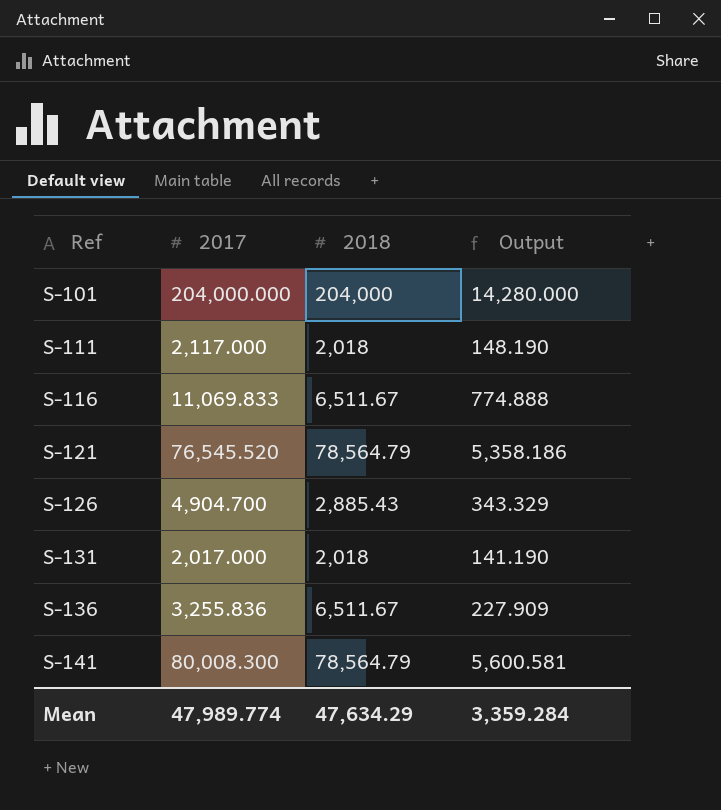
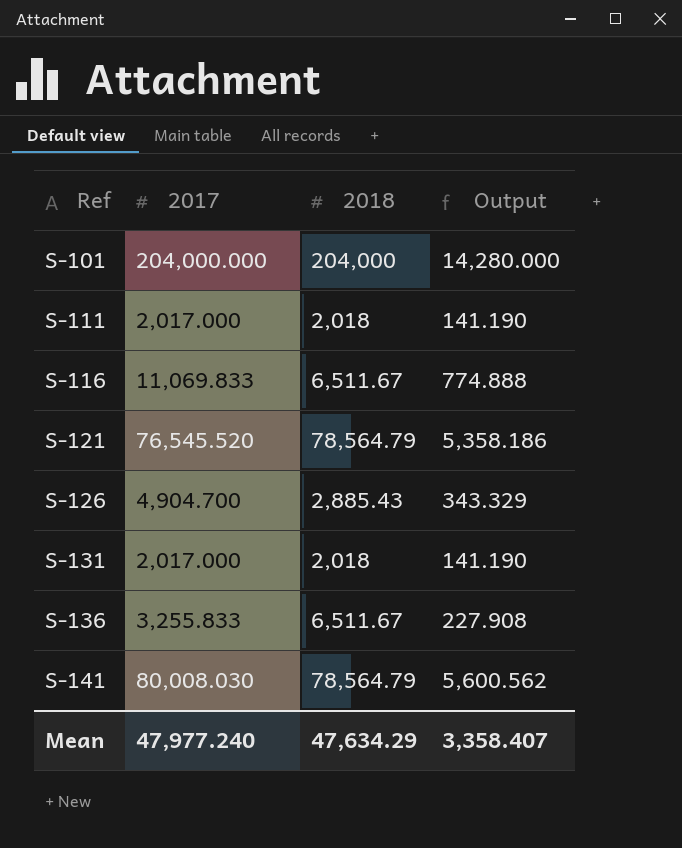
S-111 | 2017: 2,117.000 -> 2,017.000
S-111 | Output: 148.190 -> 141.190
S-136 | 2017: 3,255.836 -> 3,255.833
S-136 | Output: 227.909 -> 227.908
S-141 | 2017: 80,008.300 -> 80,008.030
S-141 | Output: 5,600.581 -> 5,600.562
Mean | 2017: 47,989.774 -> 47,977.240
Mean | Output: 3,359.284 -> 3,358.407

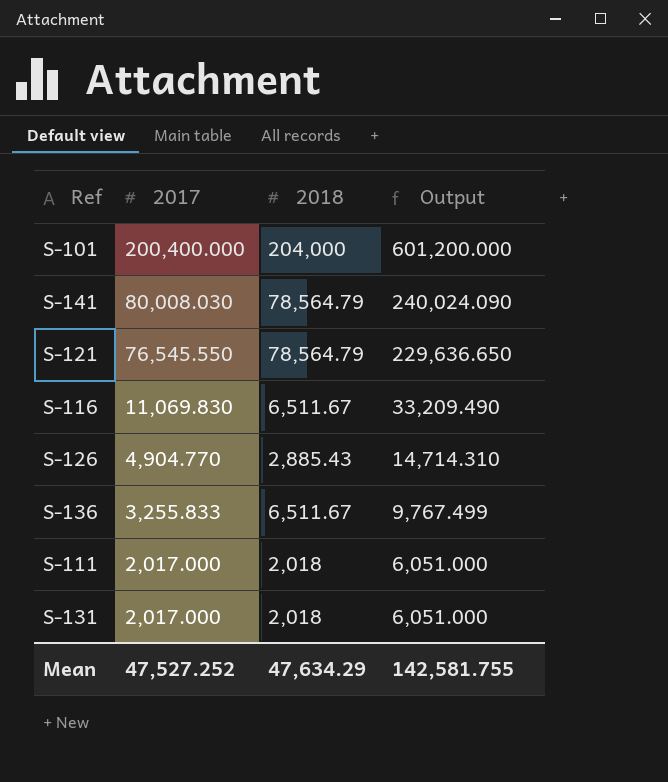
row order: Ref ascending -> 2017 descending
column Output | formula: [2017] * 0.07 -> [2017] * 3
S-101 | 2017: 204,000.000 -> 200,400.000
S-121 | 2017: 76,545.520 -> 76,545.550
S-116 | 2017: 11,069.833 -> 11,069.830
S-126 | 2017: 4,904.700 -> 4,904.770
Mean | 2017: 47,977.240 -> 47,527.252
Mean | Output: 3,358.407 -> 142,581.755

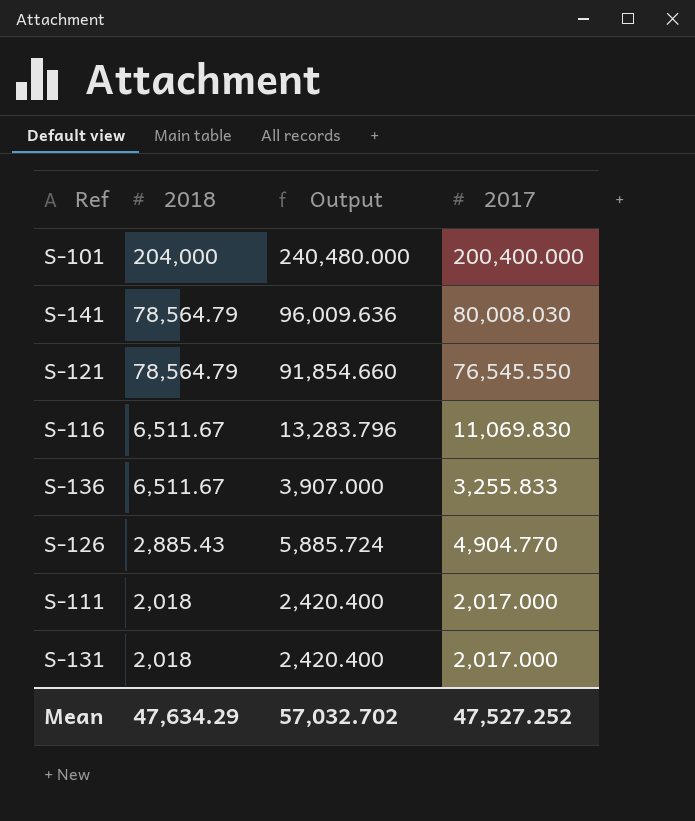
row order: 2017 descending -> 2018 descending
column Output | formula: [2017] * 3 -> [2017] * 1.2
column 2017 | position: 2 -> 4
Mean | Output: 142,581.755 -> 57,032.702

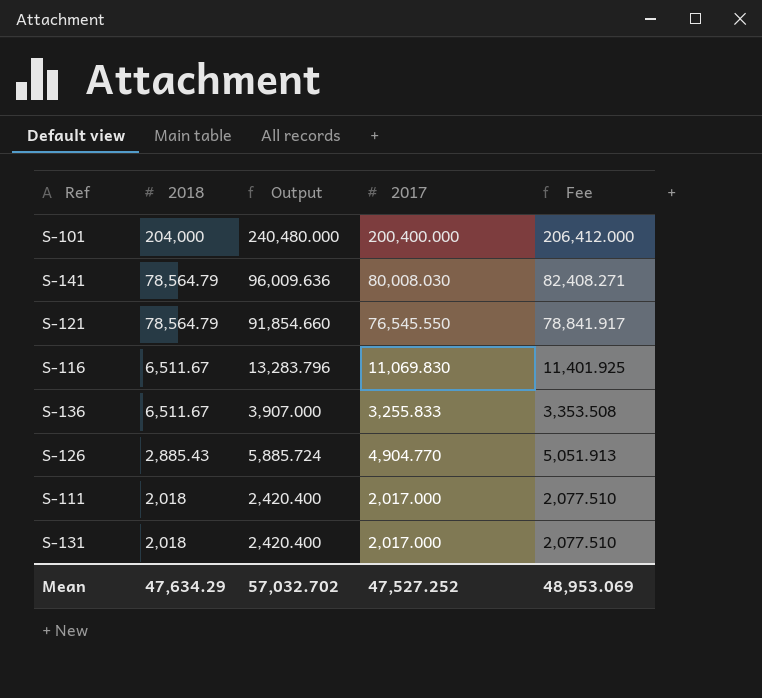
column Fee | formula: none -> [2017] * 1.03

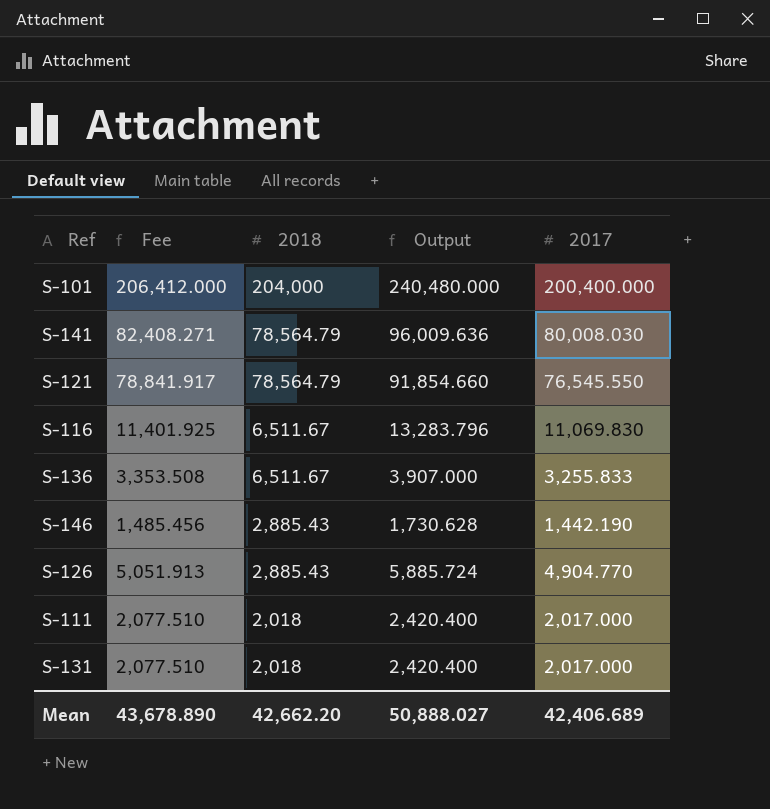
column Fee | position: 5 -> 2
row S-146: none -> 1,485.456 | 2,885.43 | 1,730.628 | 1,442.190
Mean | Fee: 48,953.069 -> 43,678.890
Mean | 2018: 47,634.29 -> 42,662.20
Mean | Output: 57,032.702 -> 50,888.027
Mean | 2017: 47,527.252 -> 42,406.689

